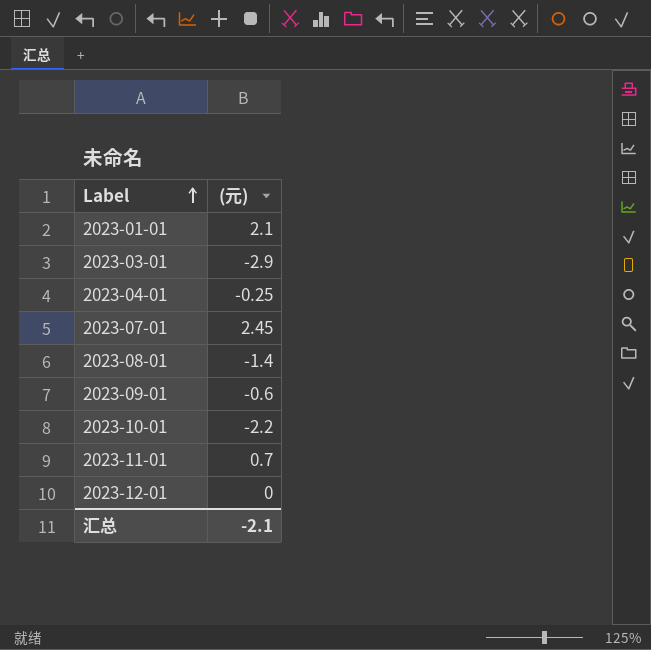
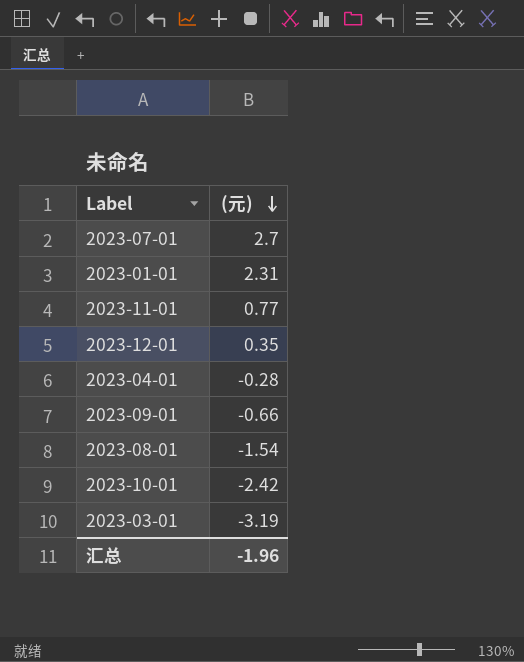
row order: Label ascending -> (元) descending
2023-07-01 | (元): 2.45 -> 2.7
2023-01-01 | (元): 2.1 -> 2.31
2023-11-01 | (元): 0.7 -> 0.77
2023-12-01 | (元): 0 -> 0.35
2023-04-01 | (元): -0.25 -> -0.28
2023-09-01 | (元): -0.6 -> -0.66
2023-08-01 | (元): -1.4 -> -1.54
2023-10-01 | (元): -2.2 -> -2.42
2023-03-01 | (元): -2.9 -> -3.19
汇总 | (元): -2.1 -> -1.96

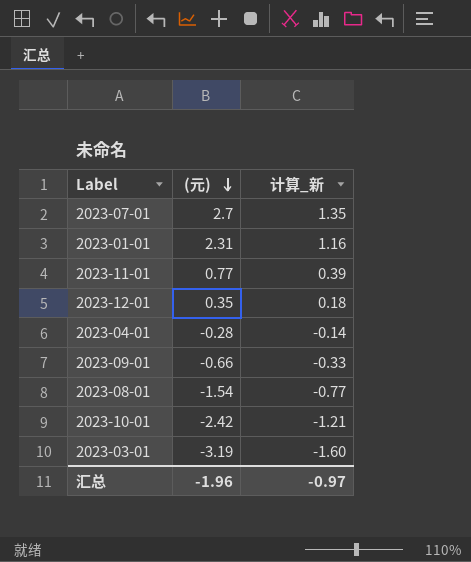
column 计算_新 | formula: none -> [(元)] * 0.5

